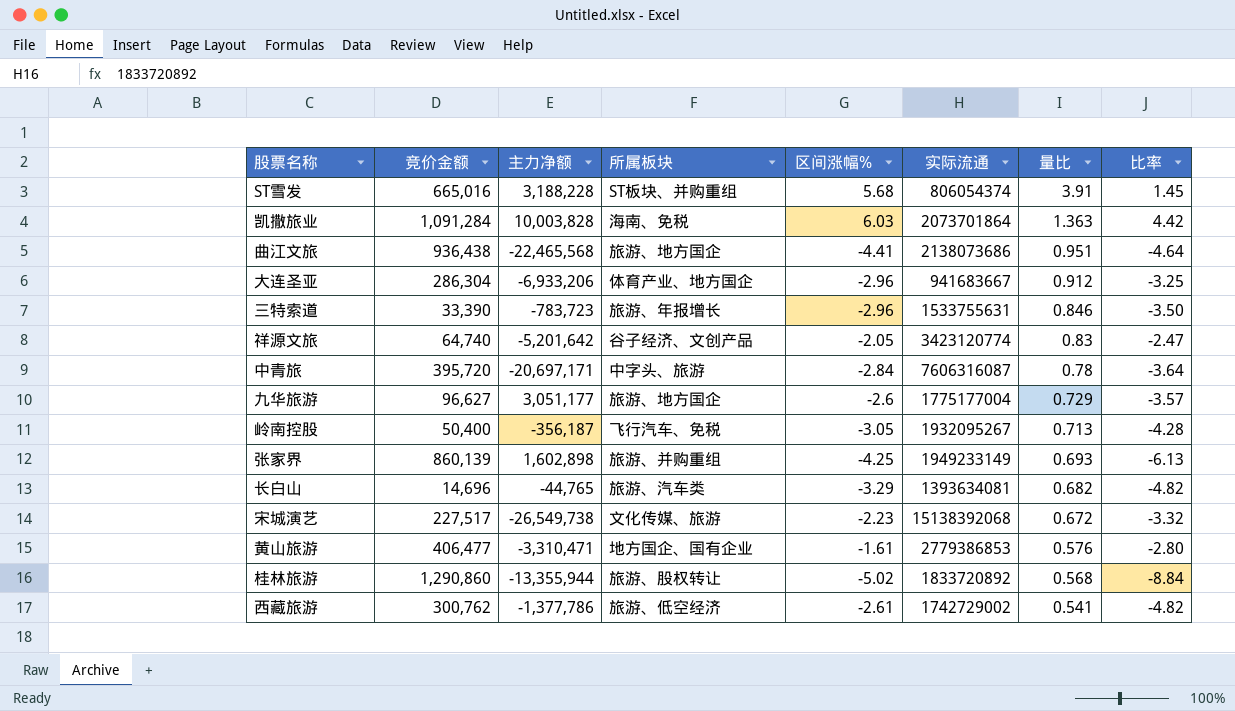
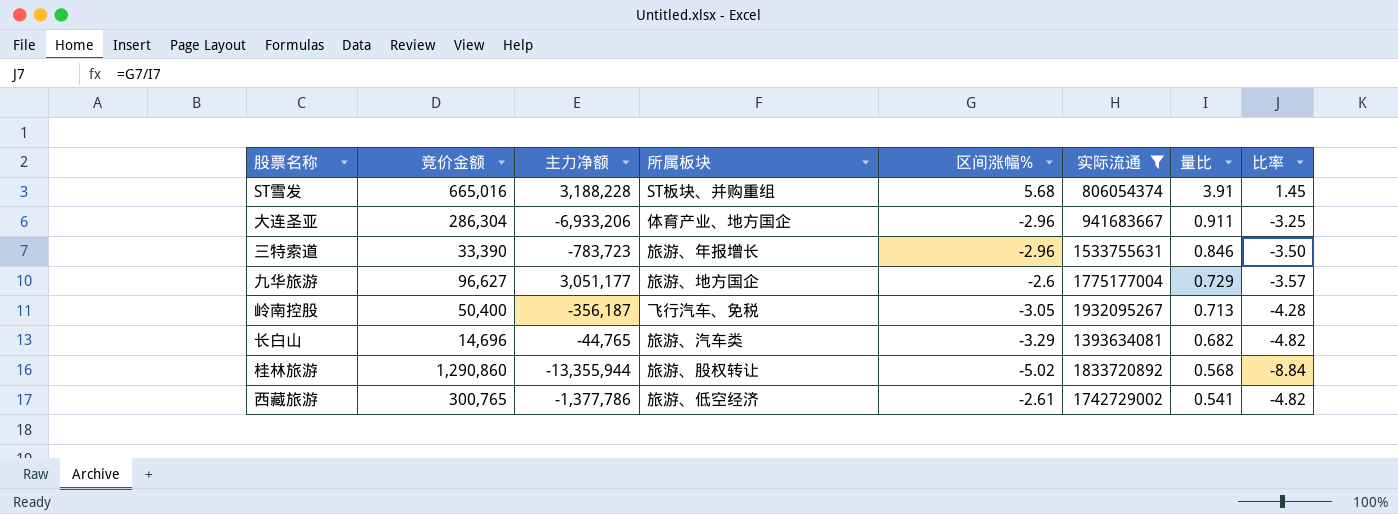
filter: none -> 实际流通 <= 1932095267
大连圣亚 | 量比: 0.912 -> 0.911
西藏旅游 | 竞价金额: 300,762 -> 300,765

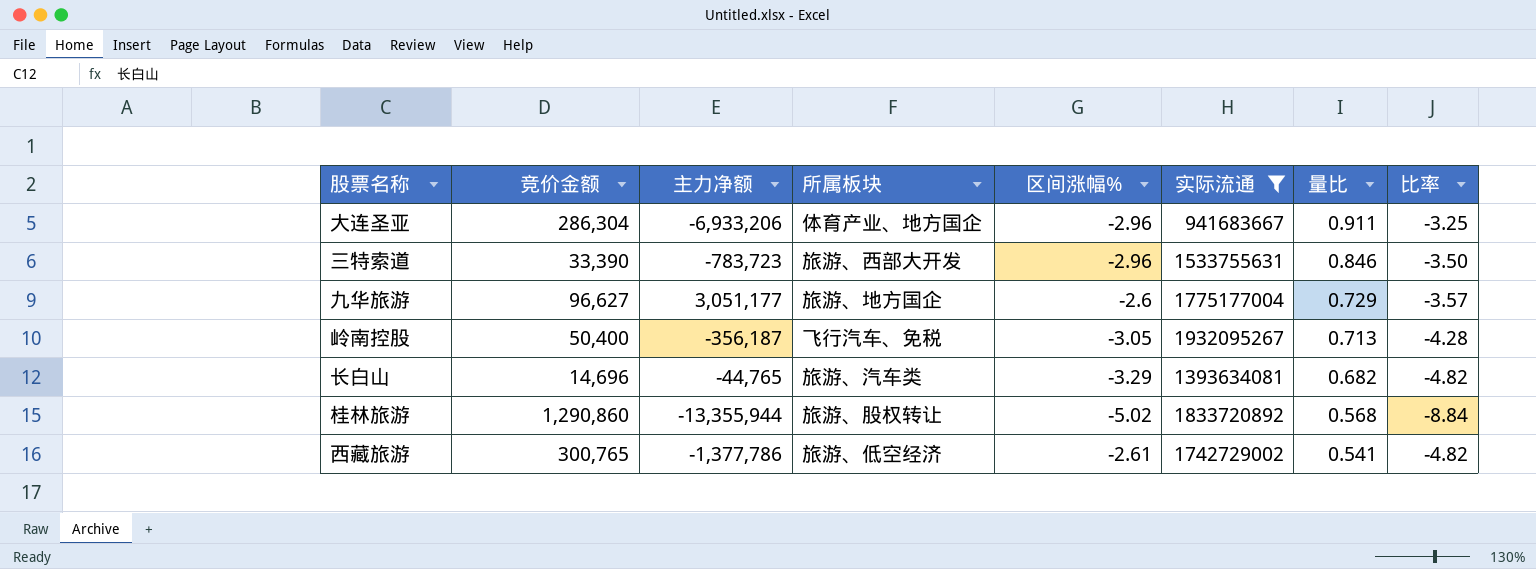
row ST雪发: 665,016 | 3,188,228 | ST板块、并购重组 | 5.68 | 806054374 | 3.91 | 1.45 -> none
三特索道 | 所属板块: 旅游、年报增长 -> 旅游、西部大开发

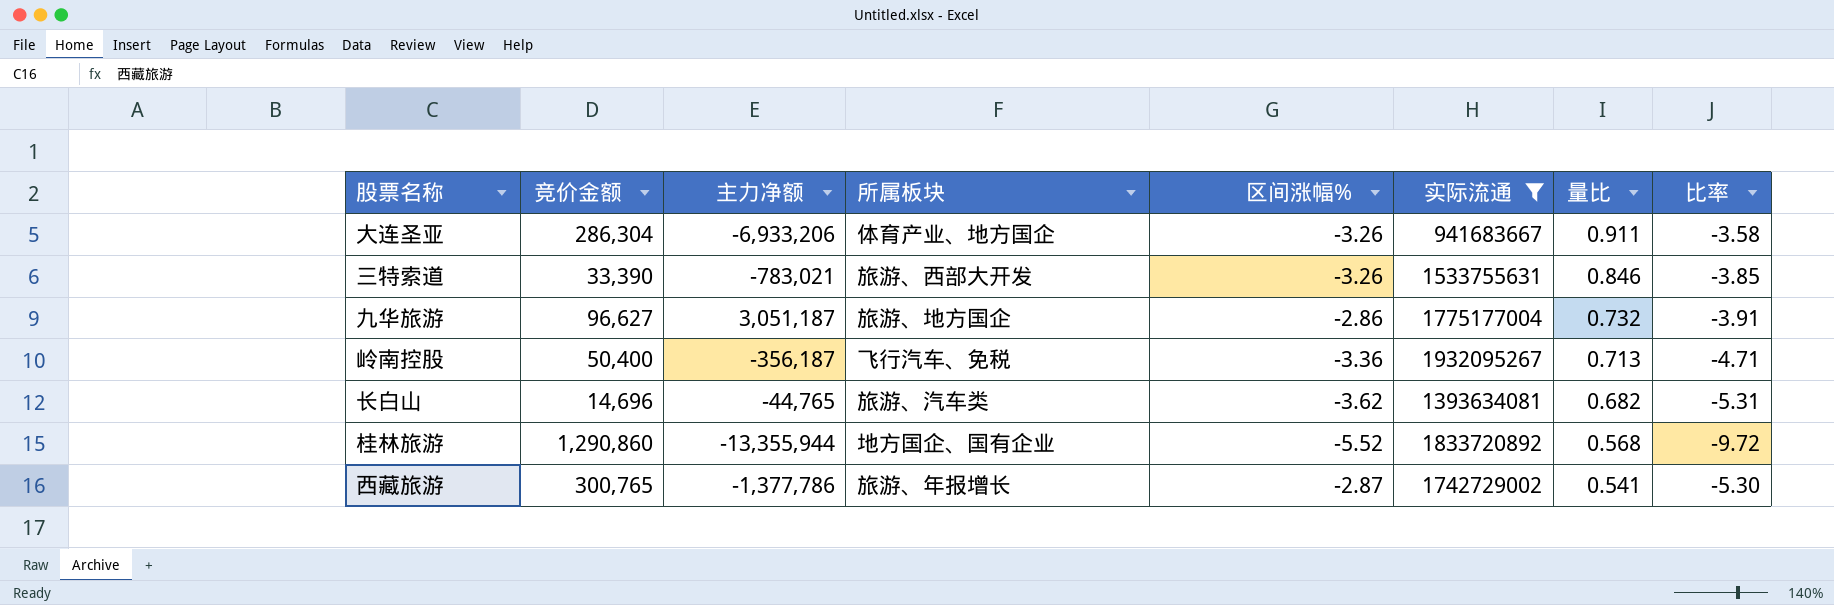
大连圣亚 | 区间涨幅%: -2.96 -> -3.26
大连圣亚 | 比率: -3.25 -> -3.58
三特索道 | 主力净额: -783,723 -> -783,021
三特索道 | 区间涨幅%: -2.96 -> -3.26
三特索道 | 比率: -3.50 -> -3.85
九华旅游 | 主力净额: 3,051,177 -> 3,051,187
九华旅游 | 区间涨幅%: -2.6 -> -2.86
九华旅游 | 量比: 0.729 -> 0.732
九华旅游 | 比率: -3.57 -> -3.91
岭南控股 | 区间涨幅%: -3.05 -> -3.36
岭南控股 | 比率: -4.28 -> -4.71
长白山 | 区间涨幅%: -3.29 -> -3.62
长白山 | 比率: -4.82 -> -5.31
桂林旅游 | 所属板块: 旅游、股权转让 -> 地方国企、国有企业
桂林旅游 | 区间涨幅%: -5.02 -> -5.52
桂林旅游 | 比率: -8.84 -> -9.72
西藏旅游 | 所属板块: 旅游、低空经济 -> 旅游、年报增长
西藏旅游 | 区间涨幅%: -2.61 -> -2.87
西藏旅游 | 比率: -4.82 -> -5.30

